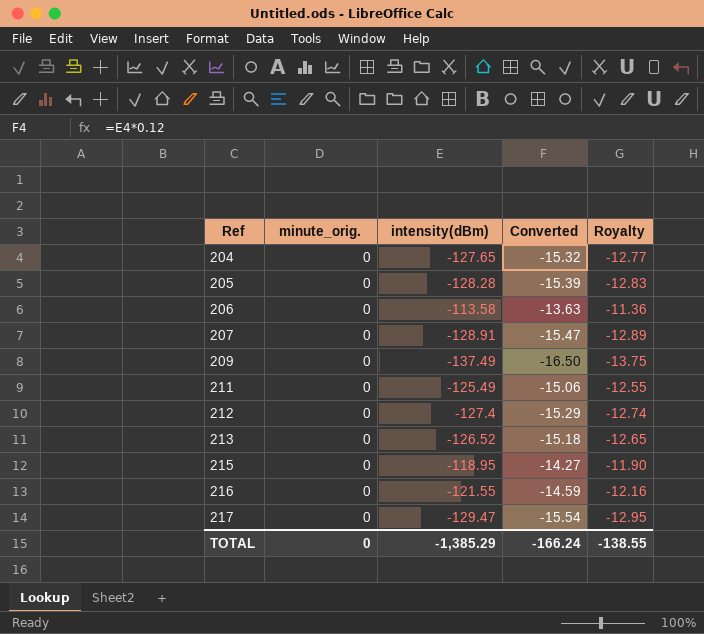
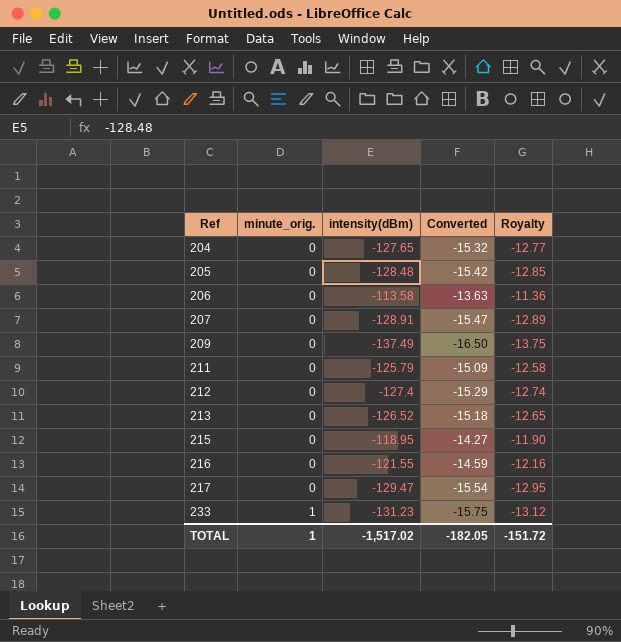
205 | intensity(dBm): -128.28 -> -128.48
205 | Converted: -15.39 -> -15.42
205 | Royalty: -12.83 -> -12.85
211 | intensity(dBm): -125.49 -> -125.79
211 | Converted: -15.06 -> -15.09
211 | Royalty: -12.55 -> -12.58
row 233: none -> 1 | -131.23 | -15.75 | -13.12
TOTAL | minute_orig.: 0 -> 1
TOTAL | intensity(dBm): -1,385.29 -> -1,517.02
TOTAL | Converted: -166.24 -> -182.05
TOTAL | Royalty: -138.55 -> -151.72

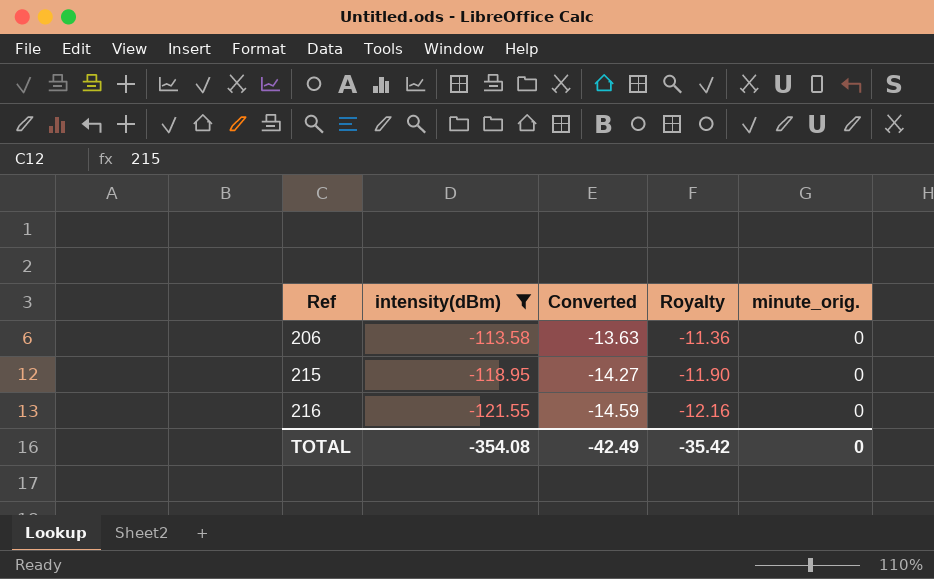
filter: none -> intensity(dBm) >= -121.55
column minute_orig. | position: 2 -> 5
TOTAL | intensity(dBm): -1,517.02 -> -354.08
TOTAL | Converted: -182.05 -> -42.49
TOTAL | Royalty: -151.72 -> -35.42
TOTAL | minute_orig.: 1 -> 0

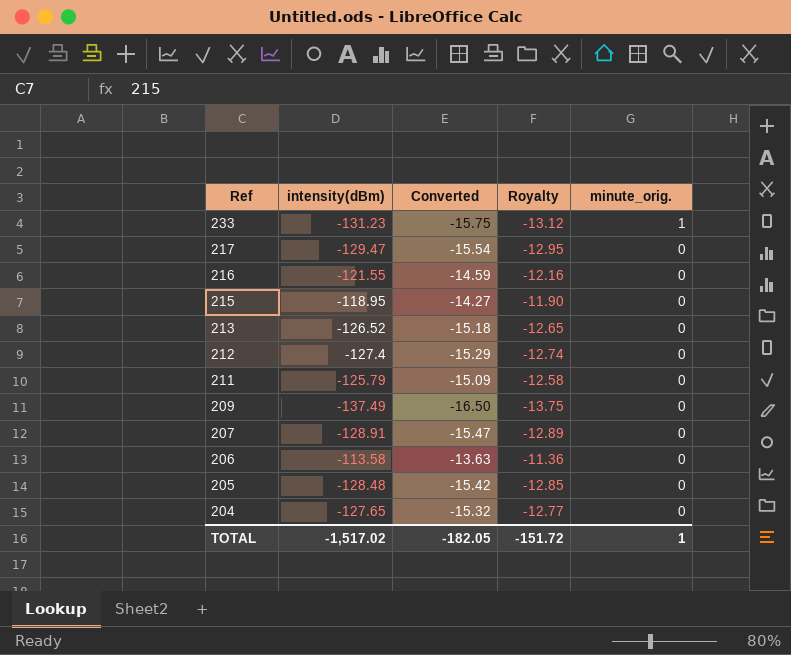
filter: intensity(dBm) >= -121.55 -> none
row order: Ref ascending -> Ref descending
TOTAL | intensity(dBm): -354.08 -> -1,517.02
TOTAL | Converted: -42.49 -> -182.05
TOTAL | Royalty: -35.42 -> -151.72
TOTAL | minute_orig.: 0 -> 1

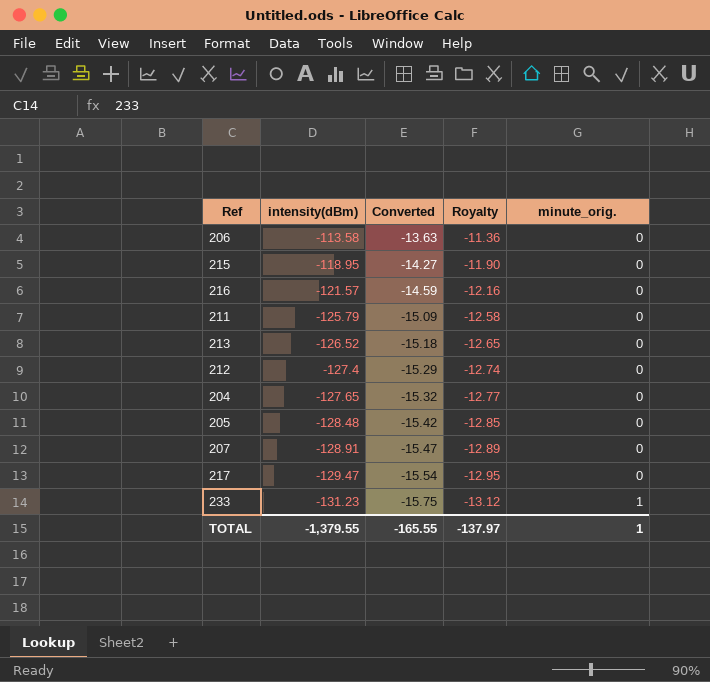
row order: Ref descending -> intensity(dBm) descending
row 209: -137.49 | -16.50 | -13.75 | 0 -> none
216 | intensity(dBm): -121.55 -> -121.57
TOTAL | intensity(dBm): -1,517.02 -> -1,379.55
TOTAL | Converted: -182.05 -> -165.55
TOTAL | Royalty: -151.72 -> -137.97

